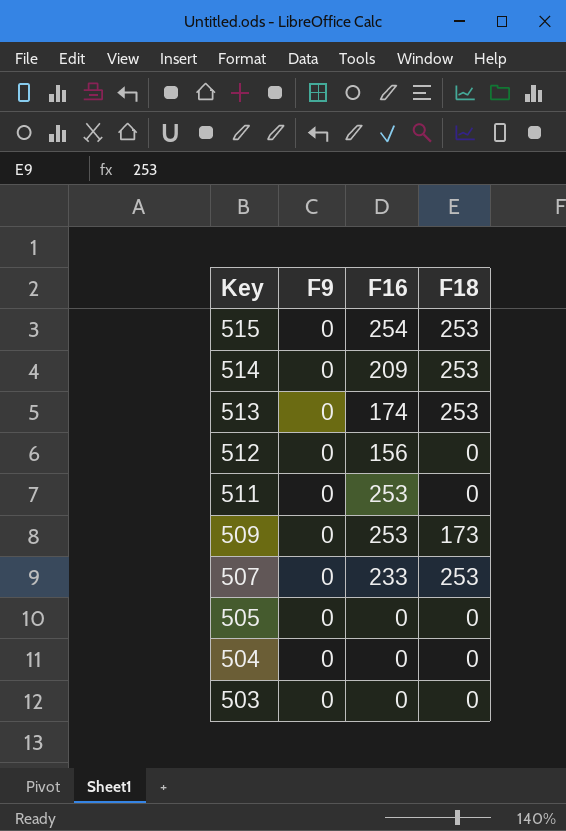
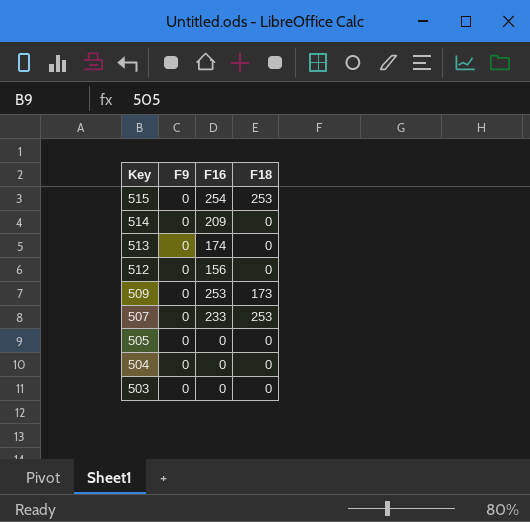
row 511: 0 | 253 | 0 -> none
514 | F18: 253 -> 0
513 | F18: 253 -> 0

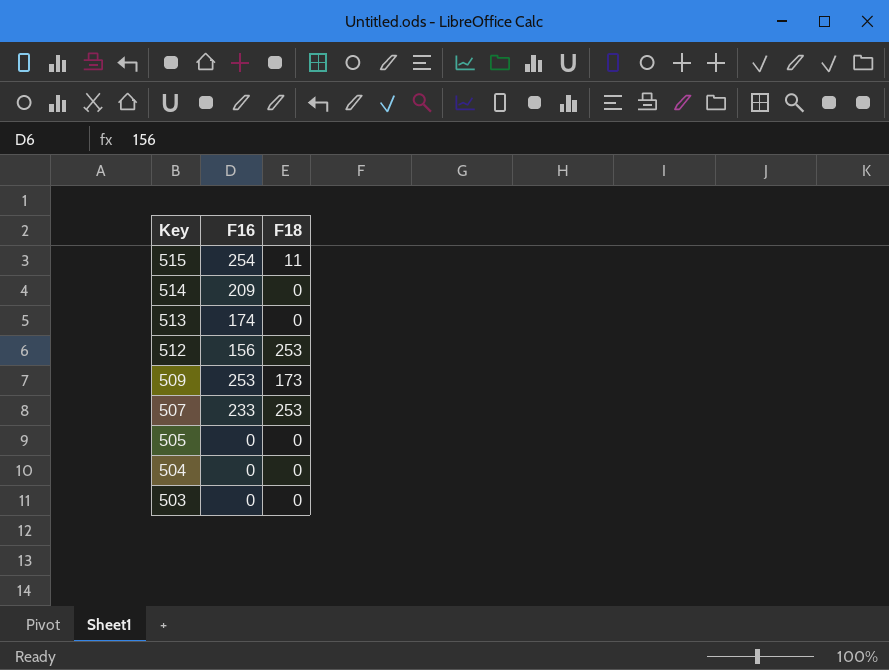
column F9 | position: 2 -> none
515 | F18: 253 -> 11
512 | F18: 0 -> 253

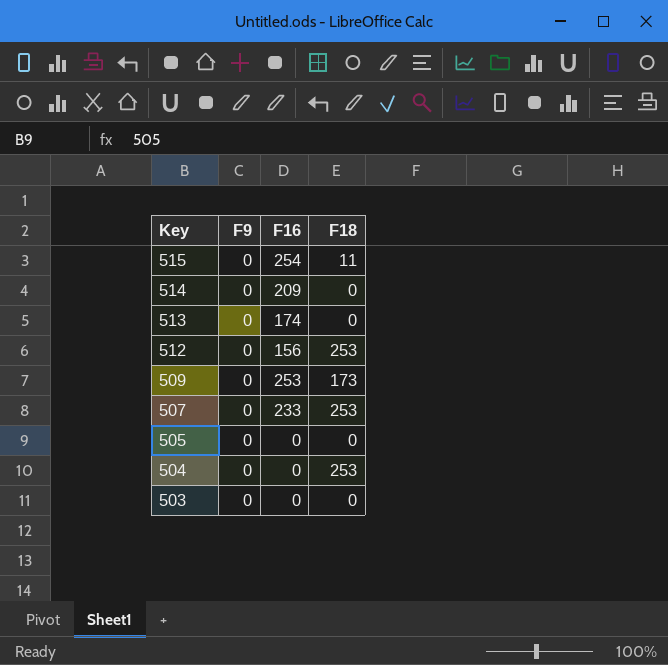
column F9 | position: none -> 2
504 | F18: 0 -> 253

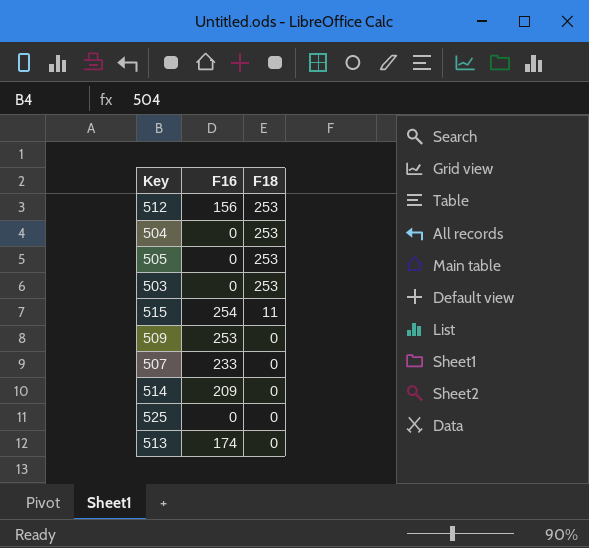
row order: Key descending -> F18 descending
column F9 | position: 2 -> none
505 | F18: 0 -> 253
503 | F18: 0 -> 253
509 | F18: 173 -> 0
507 | F18: 253 -> 0
row 525: none -> 0 | 0

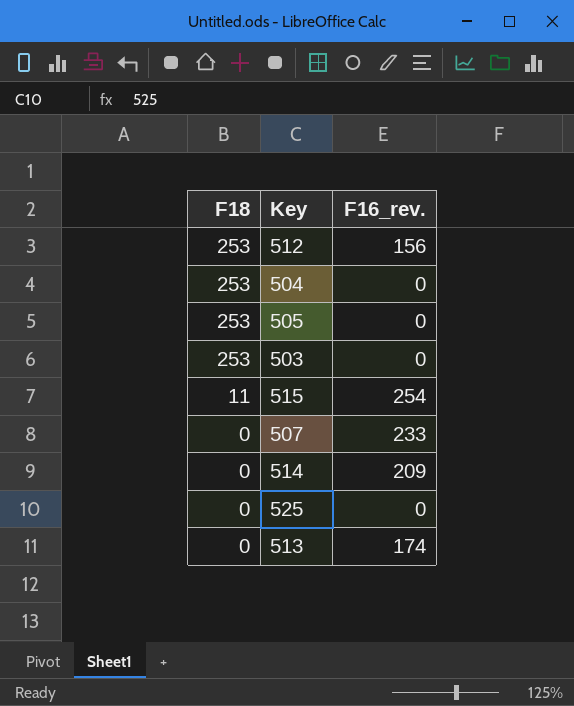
column F18 | position: 3 -> 1
column name: F16 -> F16_rev.
row 509: 253 | 0 -> none

